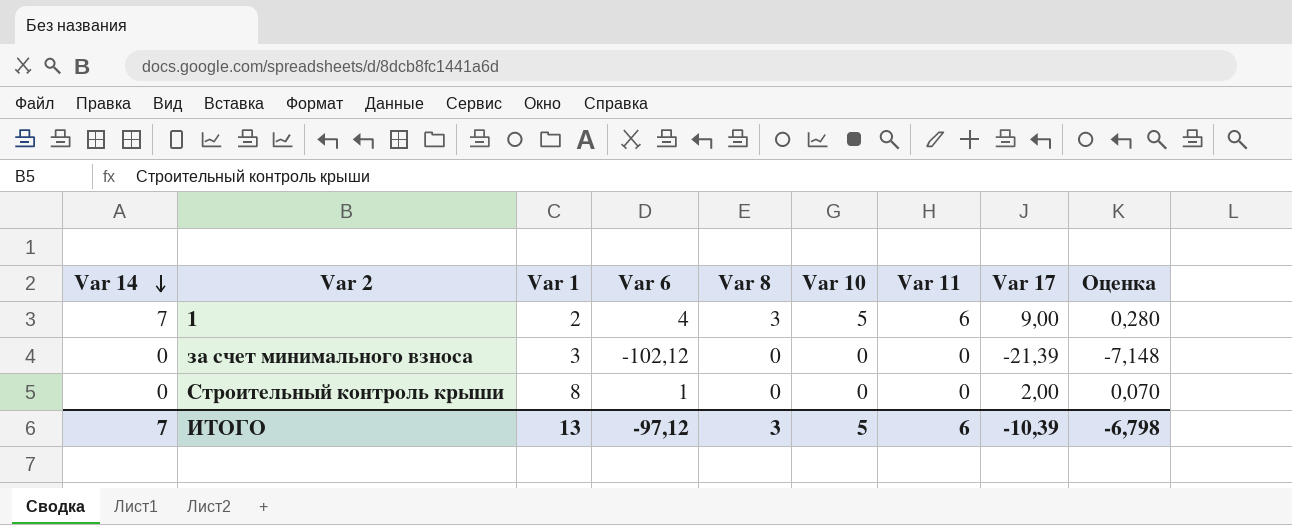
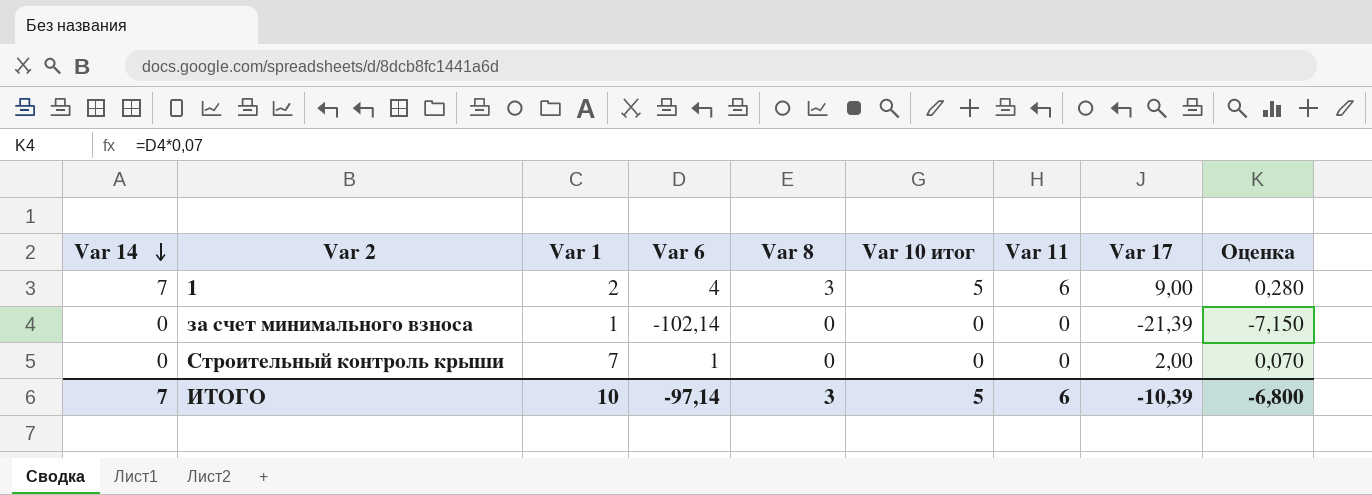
column name: Var 10 -> Var 10 итог
за счет минимального взноса | Var 1: 3 -> 1
за счет минимального взноса | Var 6: -102,12 -> -102,14
за счет минимального взноса | Оценка: -7,148 -> -7,150
Строительный контроль крыши | Var 1: 8 -> 7
ИТОГО | Var 1: 13 -> 10
ИТОГО | Var 6: -97,12 -> -97,14
ИТОГО | Оценка: -6,798 -> -6,800

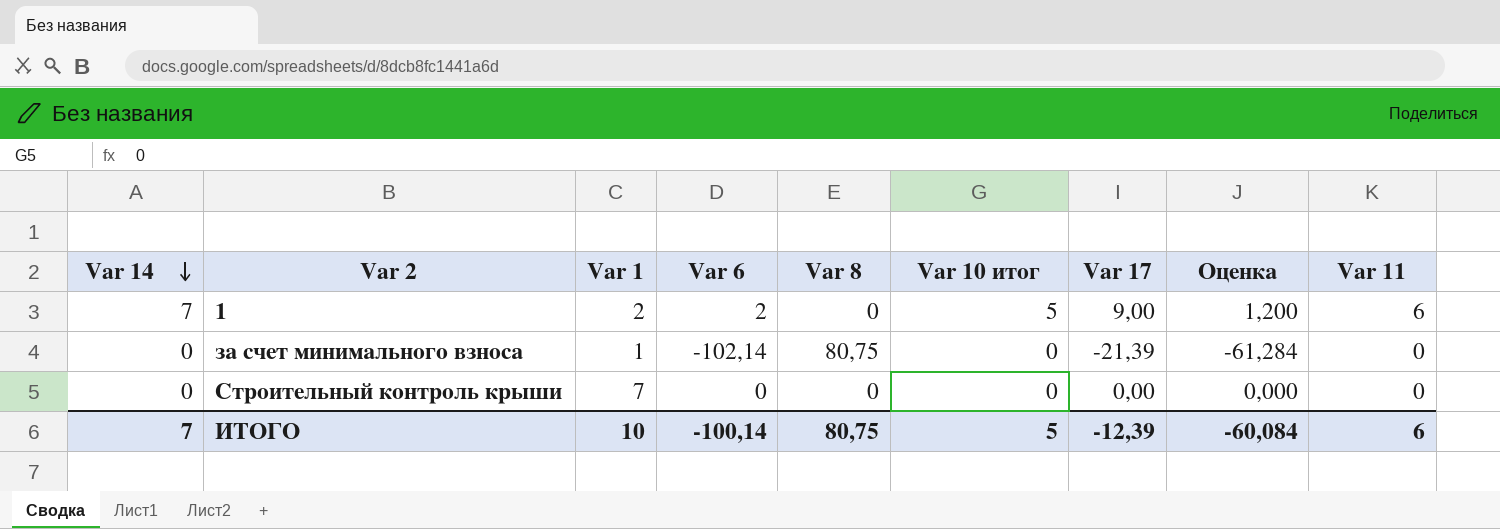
column Оценка | formula: [Var 6] * 0,07 -> [Var 6] * 0,6
column Var 11 | position: 7 -> 9
1 | Var 6: 4 -> 2
1 | Var 8: 3 -> 0
за счет минимального взноса | Var 8: 0 -> 80,75
Строительный контроль крыши | Var 6: 1 -> 0
Строительный контроль крыши | Var 17: 2,00 -> 0,00
ИТОГО | Var 6: -97,14 -> -100,14
ИТОГО | Var 8: 3 -> 80,75
ИТОГО | Var 17: -10,39 -> -12,39
ИТОГО | Оценка: -6,800 -> -60,084

